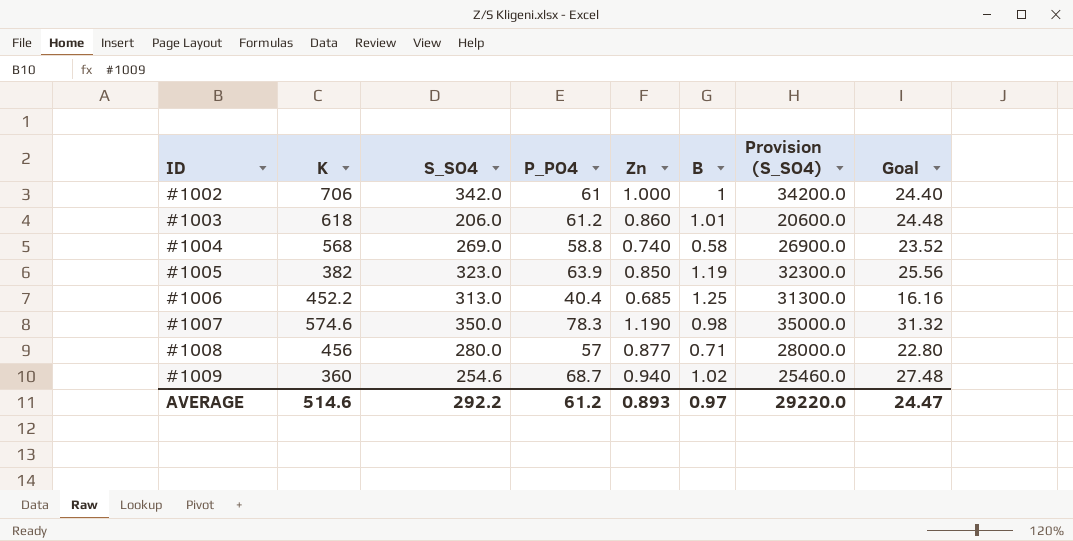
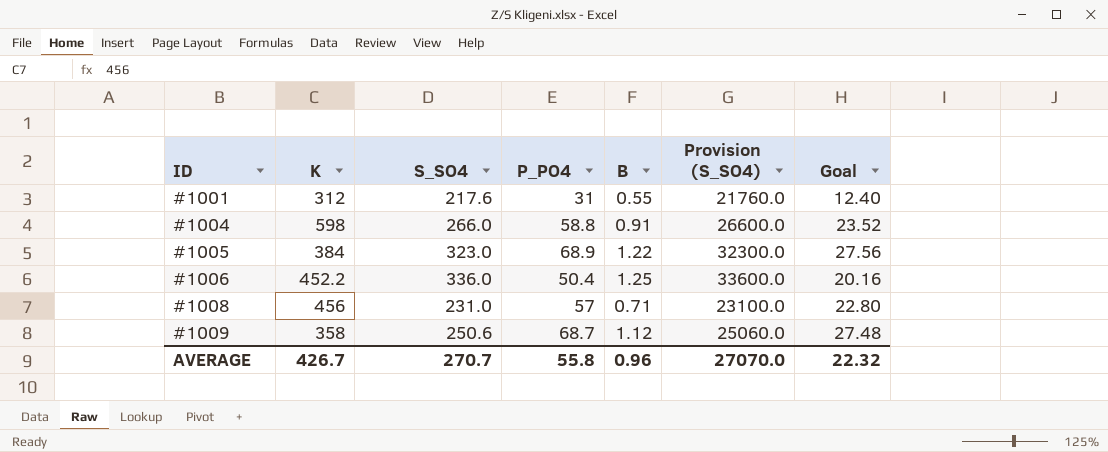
column Zn | position: 5 -> none
row #1002: 706 | 342.0 | 61 | 1.000 | 1 | 34200.0 | 24.40 -> none
row #1003: 618 | 206.0 | 61.2 | 0.860 | 1.01 | 20600.0 | 24.48 -> none
row #1007: 574.6 | 350.0 | 78.3 | 1.190 | 0.98 | 35000.0 | 31.32 -> none
row #1001: none -> 312 | 217.6 | 31 | 0.55 | 21760.0 | 12.40
#1004 | K: 568 -> 598
#1004 | S_SO4: 269.0 -> 266.0
#1004 | B: 0.58 -> 0.91
#1004 | Provision (S_SO4): 26900.0 -> 26600.0
#1005 | K: 382 -> 384
#1005 | P_PO4: 63.9 -> 68.9
#1005 | B: 1.19 -> 1.22
#1005 | Goal: 25.56 -> 27.56
#1006 | S_SO4: 313.0 -> 336.0
#1006 | P_PO4: 40.4 -> 50.4
#1006 | Provision (S_SO4): 31300.0 -> 33600.0
#1006 | Goal: 16.16 -> 20.16
#1008 | S_SO4: 280.0 -> 231.0
#1008 | Provision (S_SO4): 28000.0 -> 23100.0
#1009 | K: 360 -> 358
#1009 | S_SO4: 254.6 -> 250.6
#1009 | B: 1.02 -> 1.12
#1009 | Provision (S_SO4): 25460.0 -> 25060.0
AVERAGE | K: 514.6 -> 426.7
AVERAGE | S_SO4: 292.2 -> 270.7
AVERAGE | P_PO4: 61.2 -> 55.8
AVERAGE | B: 0.97 -> 0.96
AVERAGE | Provision (S_SO4): 29220.0 -> 27070.0
AVERAGE | Goal: 24.47 -> 22.32

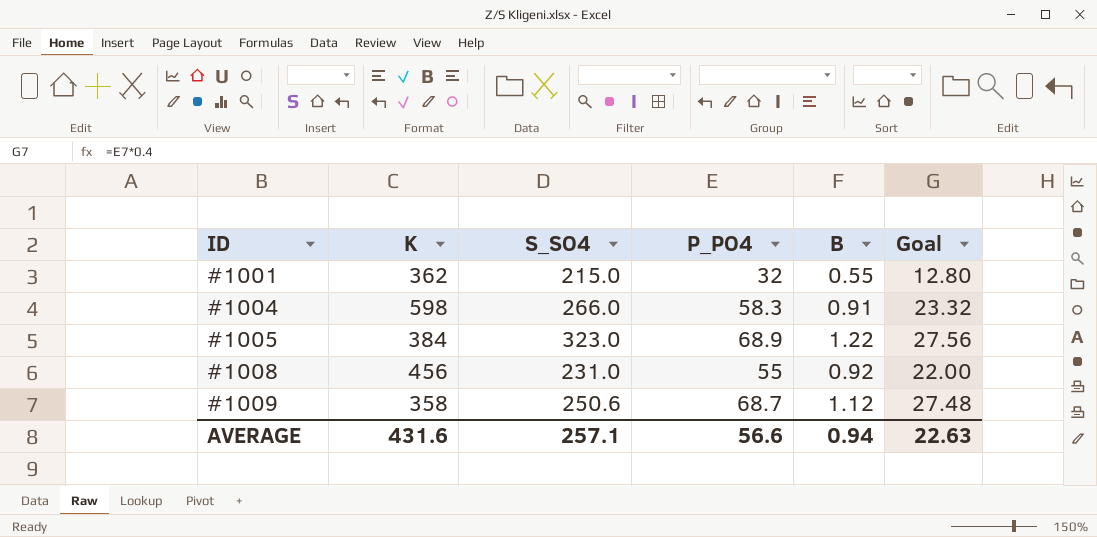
column Provision (S_SO4) | formula: [S_SO4] * 100 -> none
row #1006: 452.2 | 336.0 | 50.4 | 1.25 | 33600.0 | 20.16 -> none
#1001 | K: 312 -> 362
#1001 | S_SO4: 217.6 -> 215.0
#1001 | P_PO4: 31 -> 32
#1001 | Goal: 12.40 -> 12.80
#1004 | P_PO4: 58.8 -> 58.3
#1004 | Goal: 23.52 -> 23.32
#1008 | P_PO4: 57 -> 55
#1008 | B: 0.71 -> 0.92
#1008 | Goal: 22.80 -> 22.00
AVERAGE | K: 426.7 -> 431.6
AVERAGE | S_SO4: 270.7 -> 257.1
AVERAGE | P_PO4: 55.8 -> 56.6
AVERAGE | B: 0.96 -> 0.94
AVERAGE | Goal: 22.32 -> 22.63

